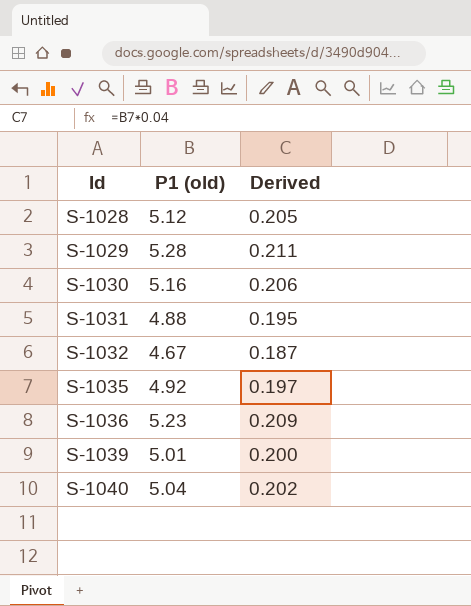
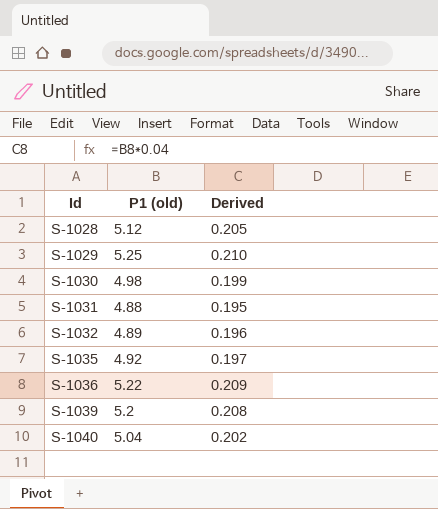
S-1029 | P1 (old): 5.28 -> 5.25
S-1029 | Derived: 0.211 -> 0.210
S-1030 | P1 (old): 5.16 -> 4.98
S-1030 | Derived: 0.206 -> 0.199
S-1032 | P1 (old): 4.67 -> 4.89
S-1032 | Derived: 0.187 -> 0.196
S-1036 | P1 (old): 5.23 -> 5.22
S-1039 | P1 (old): 5.01 -> 5.2
S-1039 | Derived: 0.200 -> 0.208

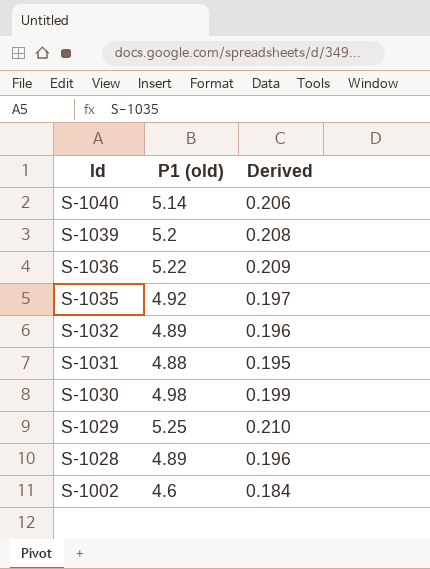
row order: Id ascending -> Id descending
S-1040 | P1 (old): 5.04 -> 5.14
S-1040 | Derived: 0.202 -> 0.206
S-1028 | P1 (old): 5.12 -> 4.89
S-1028 | Derived: 0.205 -> 0.196
row S-1002: none -> 4.6 | 0.184

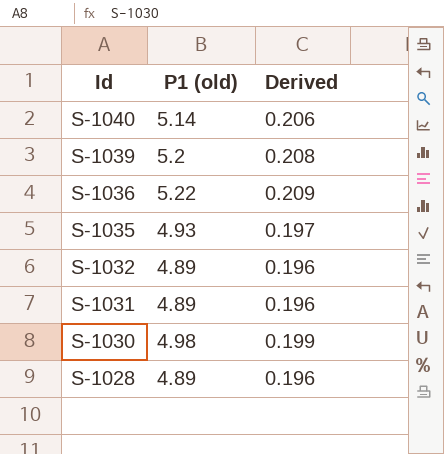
row S-1029: 5.25 | 0.210 -> none
row S-1002: 4.6 | 0.184 -> none
S-1035 | P1 (old): 4.92 -> 4.93
S-1031 | P1 (old): 4.88 -> 4.89
S-1031 | Derived: 0.195 -> 0.196

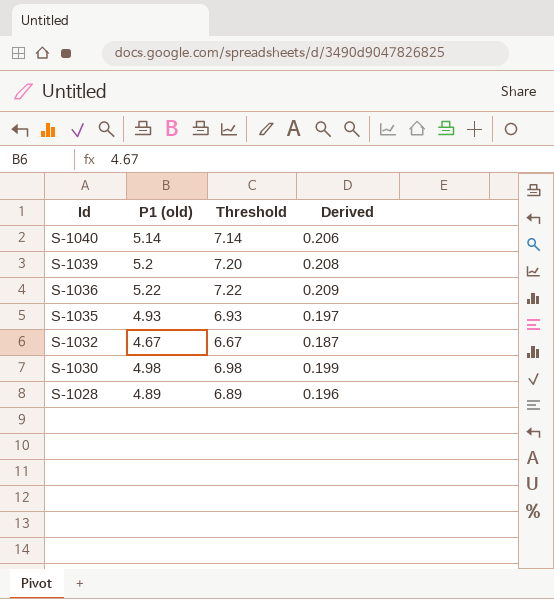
column Threshold | formula: none -> [P1 (old)] + 2
row S-1031: 4.89 | 0.196 -> none
S-1032 | P1 (old): 4.89 -> 4.67
S-1032 | Derived: 0.196 -> 0.187

